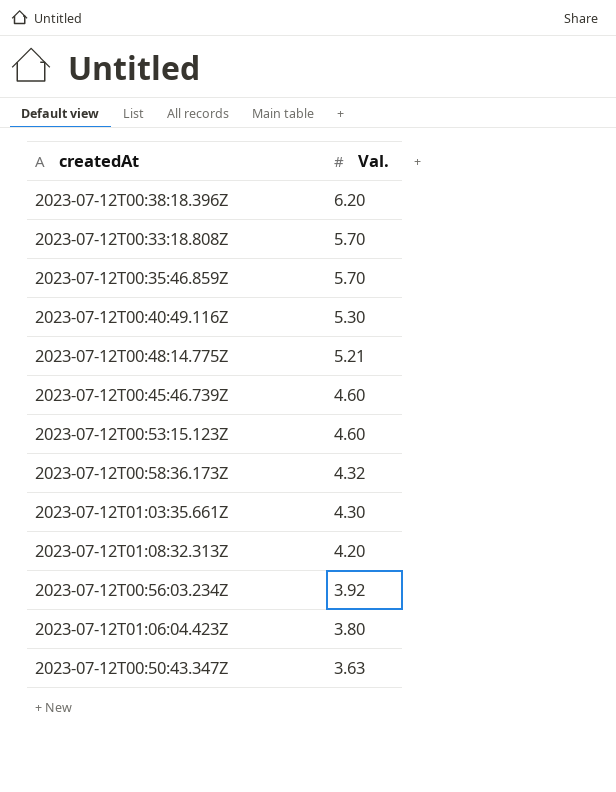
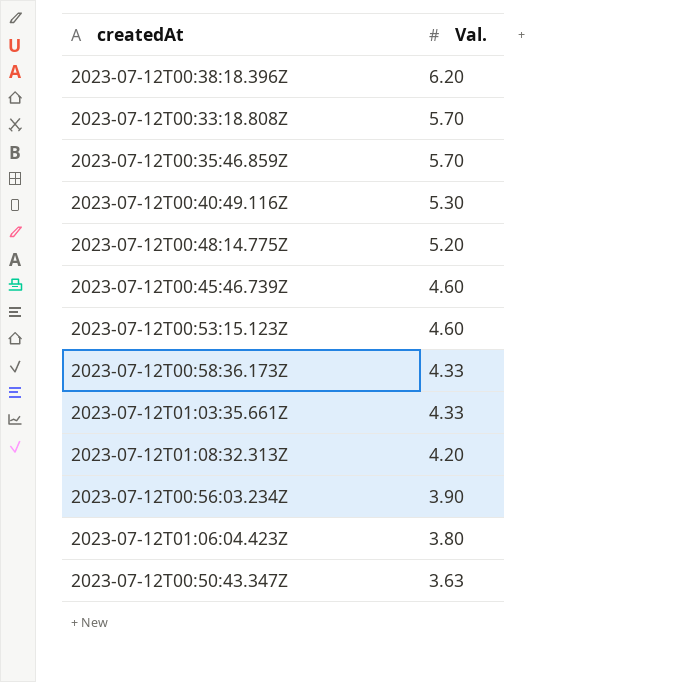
2023-07-12T00:48:14.775Z | Val.: 5.21 -> 5.20
2023-07-12T00:58:36.173Z | Val.: 4.32 -> 4.33
2023-07-12T01:03:35.661Z | Val.: 4.30 -> 4.33
2023-07-12T00:56:03.234Z | Val.: 3.92 -> 3.90

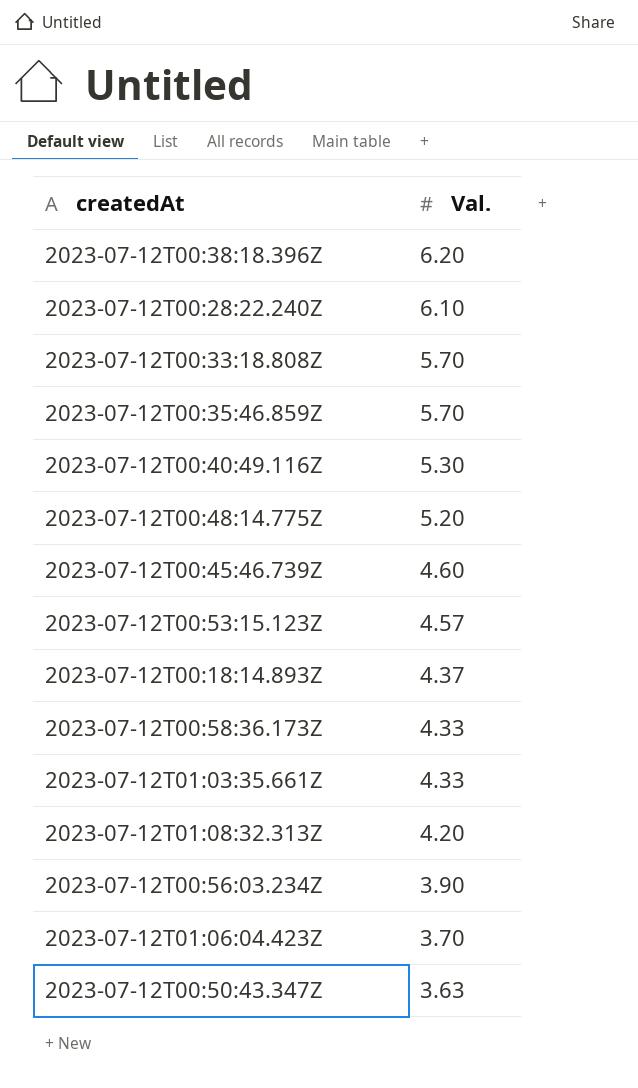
row 2023-07-12T00:28:22.240Z: none -> 6.10
2023-07-12T00:53:15.123Z | Val.: 4.60 -> 4.57
row 2023-07-12T00:18:14.893Z: none -> 4.37
2023-07-12T01:06:04.423Z | Val.: 3.80 -> 3.70

